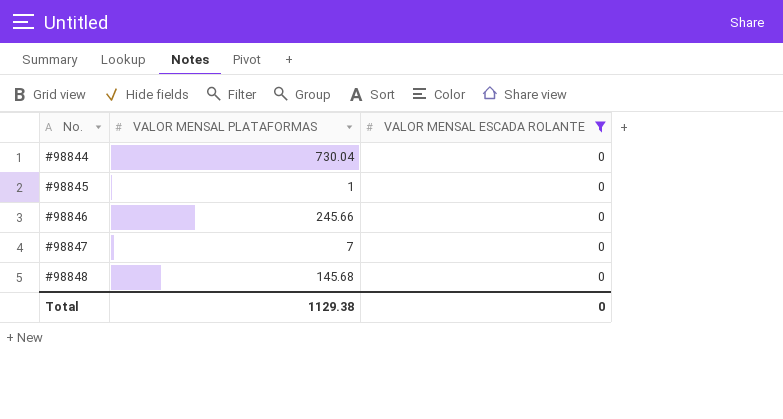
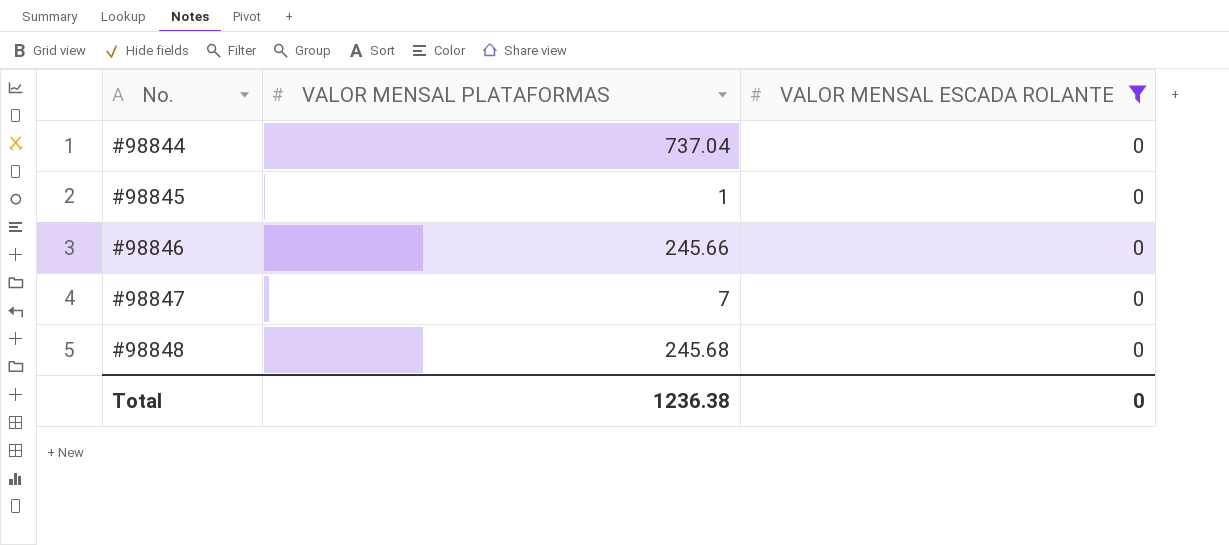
#98844 | VALOR MENSAL PLATAFORMAS: 730.04 -> 737.04
#98848 | VALOR MENSAL PLATAFORMAS: 145.68 -> 245.68
Total | VALOR MENSAL PLATAFORMAS: 1129.38 -> 1236.38

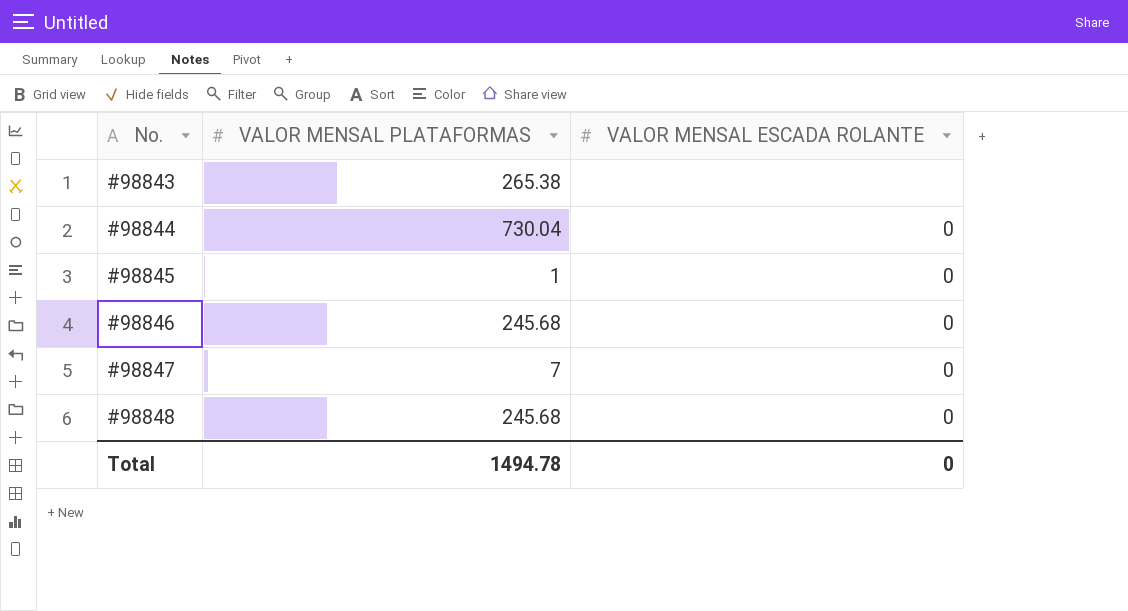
filter: VALOR MENSAL ESCADA ROLANTE = 0 -> none
#98844 | VALOR MENSAL PLATAFORMAS: 737.04 -> 730.04
#98846 | VALOR MENSAL PLATAFORMAS: 245.66 -> 245.68
Total | VALOR MENSAL PLATAFORMAS: 1236.38 -> 1494.78

